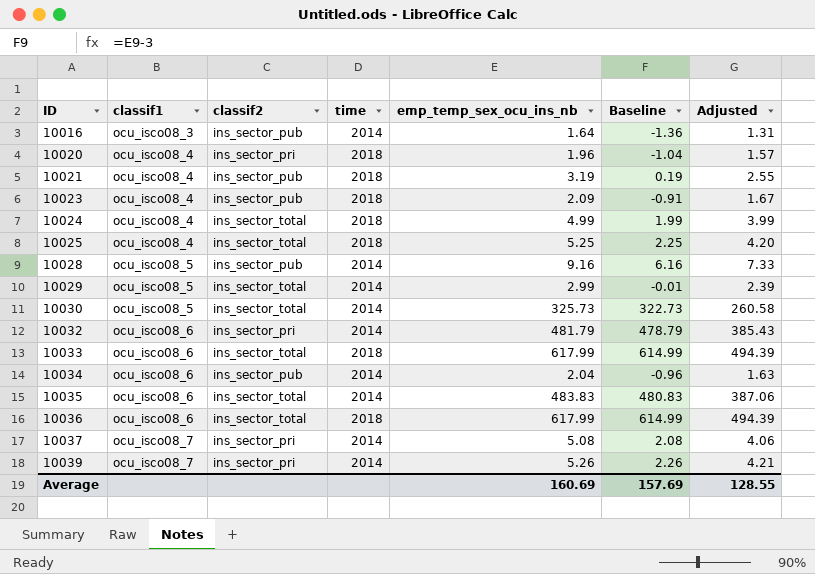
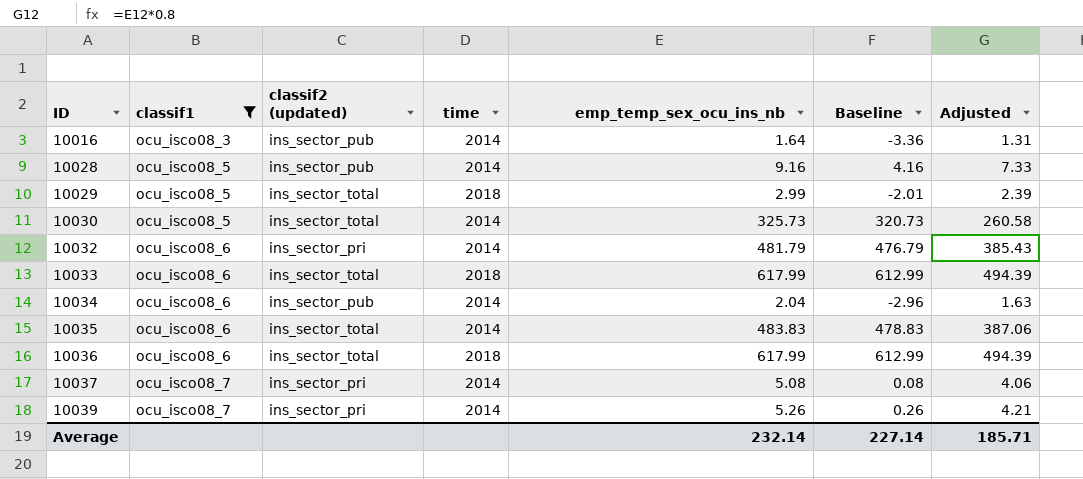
filter: none -> classif1 != ocu_isco08_4
column name: classif2 -> classif2 (updated)
column Baseline | formula: [emp_temp_sex_ocu_ins_nb] - 3 -> [emp_temp_sex_ocu_ins_nb] - 5
10029 | time: 2014 -> 2018
Average | emp_temp_sex_ocu_ins_nb: 160.69 -> 232.14
Average | Baseline: 157.69 -> 227.14
Average | Adjusted: 128.55 -> 185.71

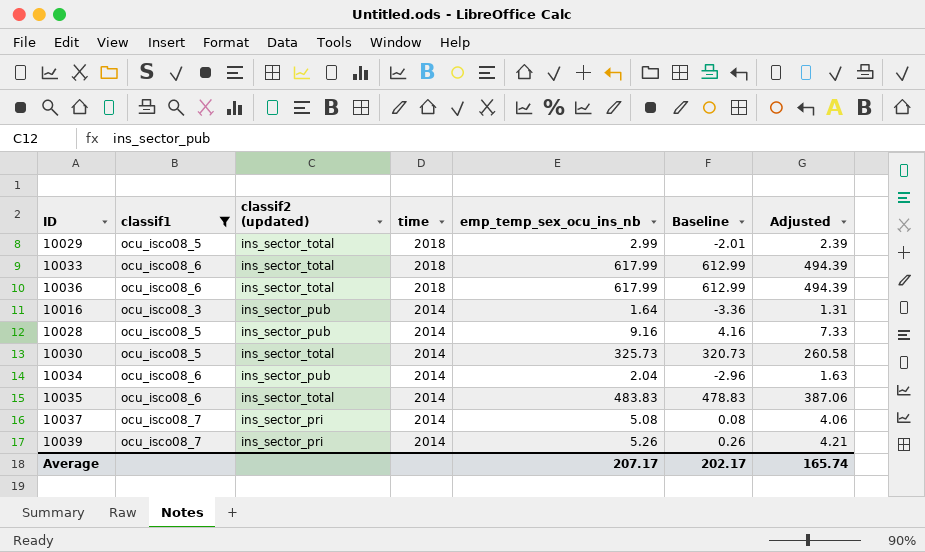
row order: ID ascending -> time descending
row 10032: ocu_isco08_6 | ins_sector_pri | 2014 | 481.79 | 476.79 | 385.43 -> none
Average | emp_temp_sex_ocu_ins_nb: 232.14 -> 207.17
Average | Baseline: 227.14 -> 202.17
Average | Adjusted: 185.71 -> 165.74

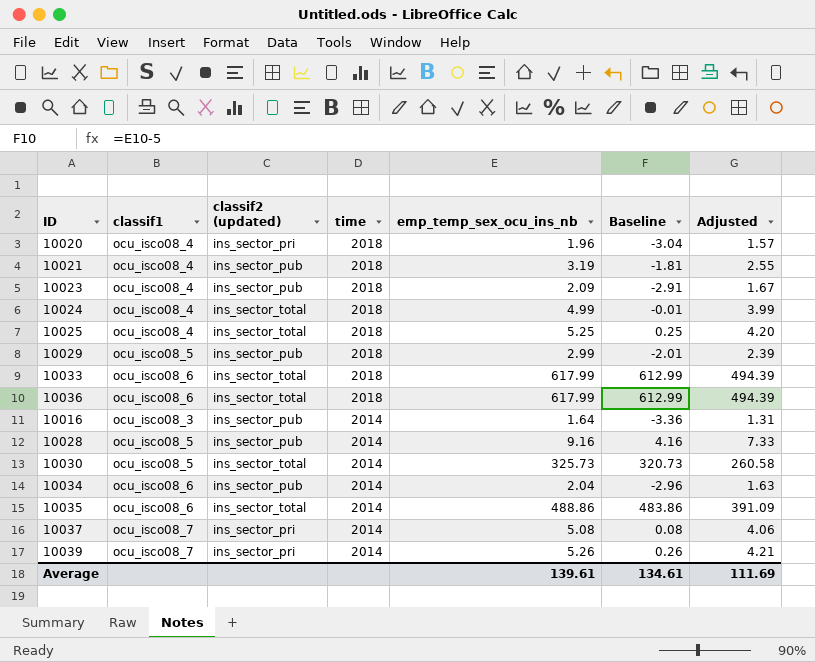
filter: classif1 != ocu_isco08_4 -> none
10029 | classif2 (updated): ins_sector_total -> ins_sector_pub
10035 | emp_temp_sex_ocu_ins_nb: 483.83 -> 488.86
10035 | Baseline: 478.83 -> 483.86
10035 | Adjusted: 387.06 -> 391.09
Average | emp_temp_sex_ocu_ins_nb: 207.17 -> 139.61
Average | Baseline: 202.17 -> 134.61
Average | Adjusted: 165.74 -> 111.69

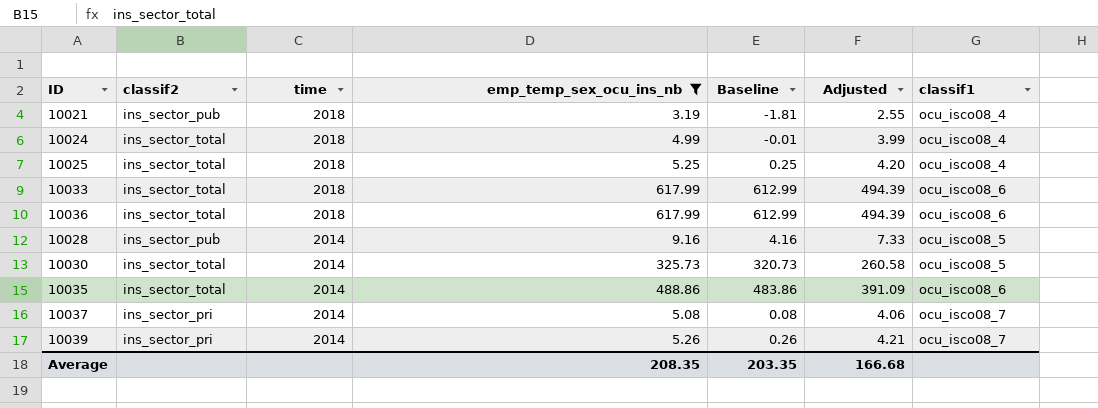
filter: none -> emp_temp_sex_ocu_ins_nb >= 3.19
column name: classif2 (updated) -> classif2
column classif1 | position: 2 -> 7
Average | emp_temp_sex_ocu_ins_nb: 139.61 -> 208.35
Average | Baseline: 134.61 -> 203.35
Average | Adjusted: 111.69 -> 166.68

